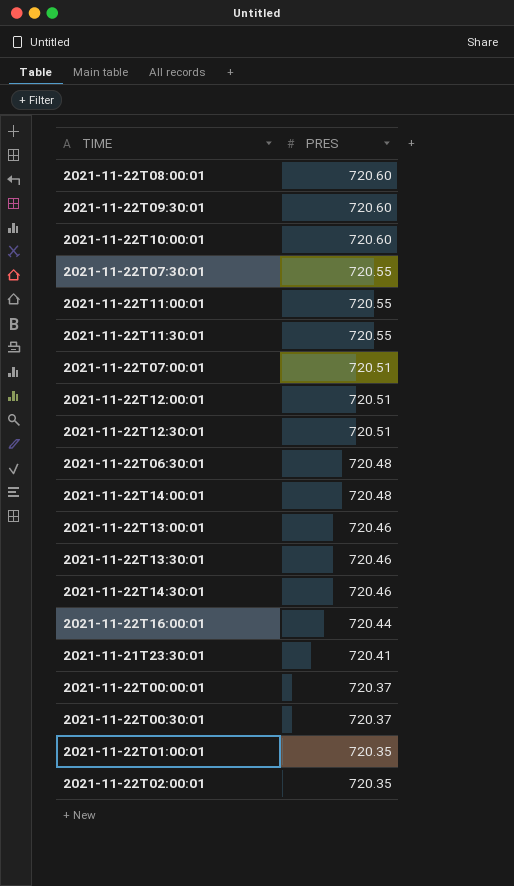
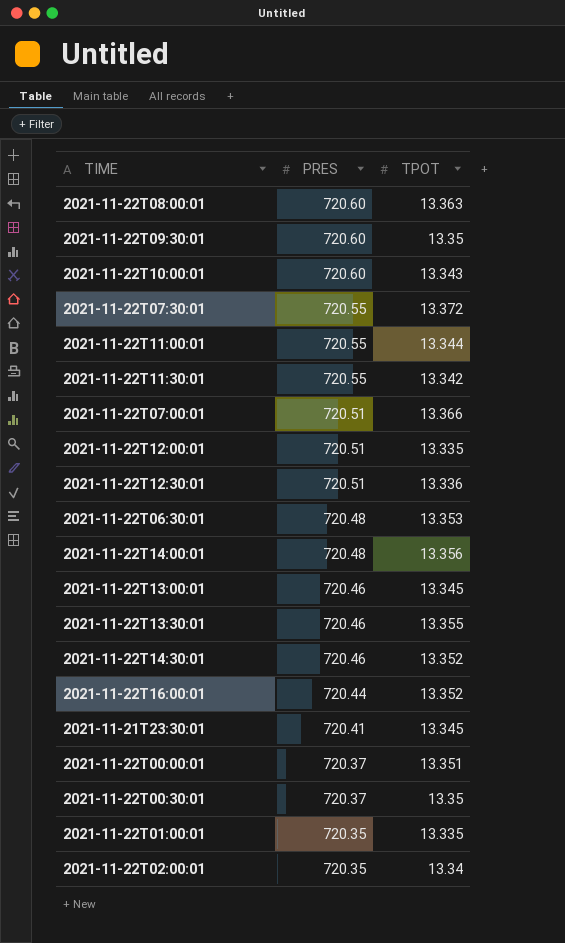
column TPOT | position: none -> 3

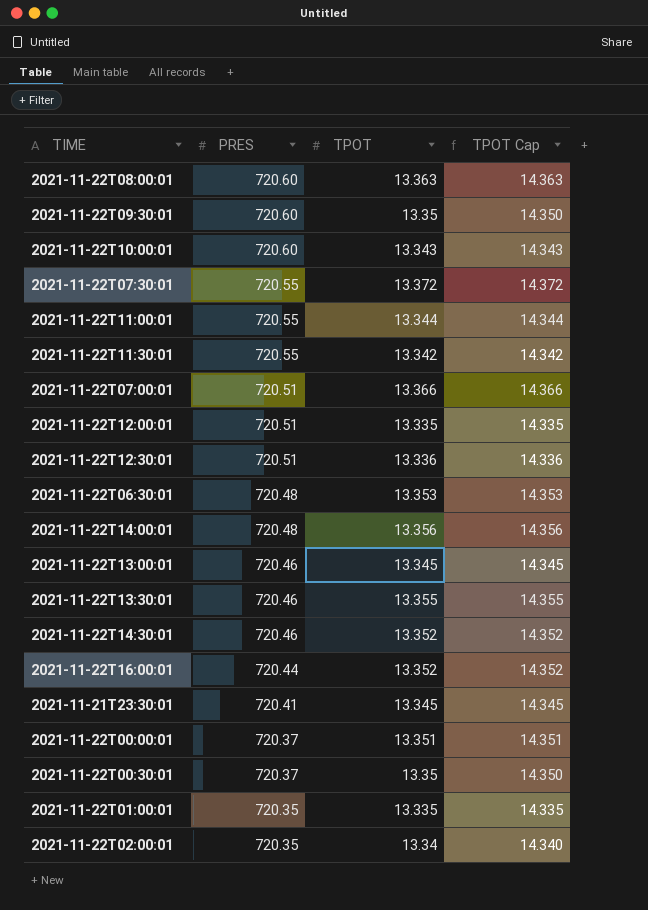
column TPOT Cap | formula: none -> [TPOT] + 1

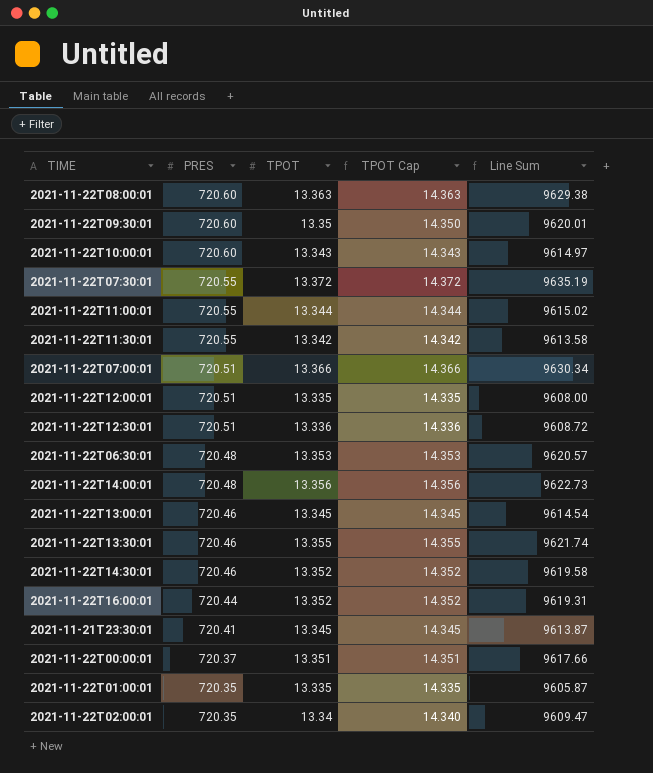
column Line Sum | formula: none -> [PRES] * [TPOT]
row 2021-11-22T00:30:01: 720.37 | 13.35 | 14.350 -> none

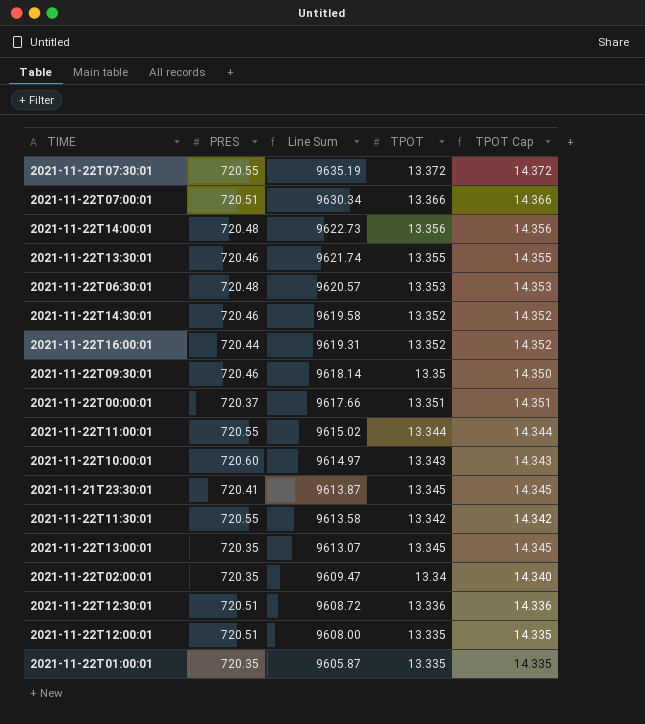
row order: PRES descending -> Line Sum descending
column Line Sum | position: 5 -> 3
row 2021-11-22T08:00:01: 720.60 | 13.363 | 14.363 | 9629.38 -> none
2021-11-22T09:30:01 | PRES: 720.60 -> 720.46
2021-11-22T09:30:01 | Line Sum: 9620.01 -> 9618.14
2021-11-22T13:00:01 | PRES: 720.46 -> 720.35
2021-11-22T13:00:01 | Line Sum: 9614.54 -> 9613.07

